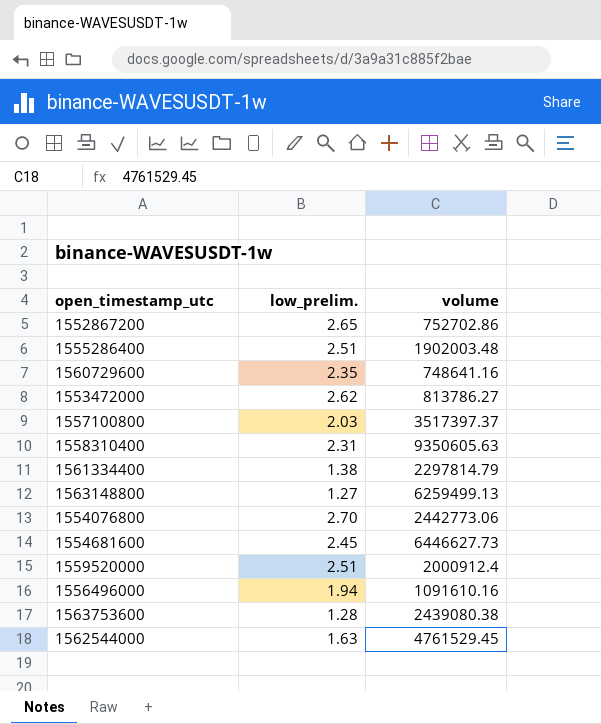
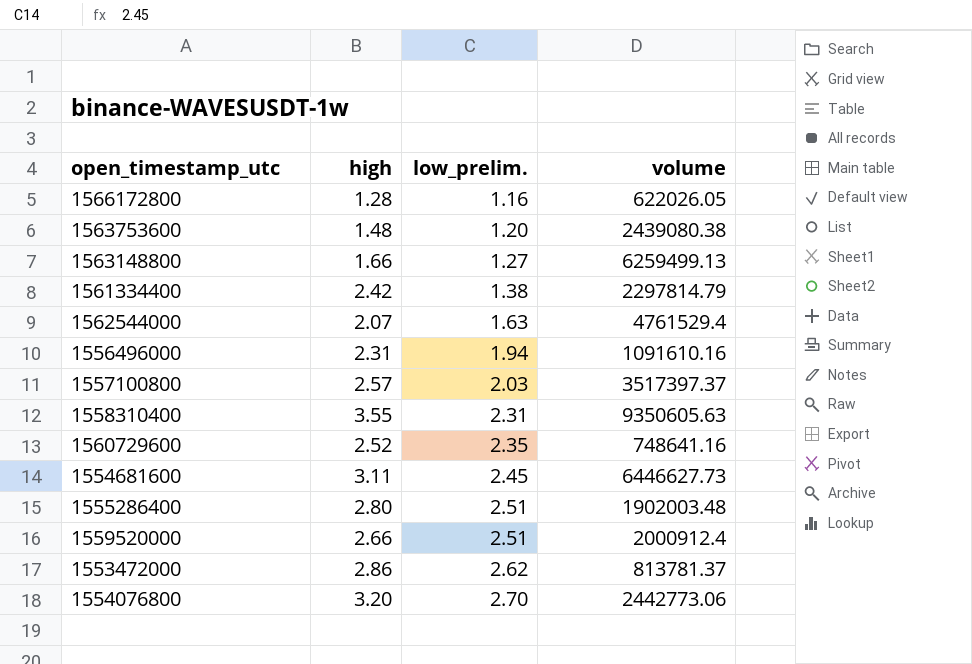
row order: none -> low_prelim. ascending
column high | position: none -> 2
row 1552867200: 2.65 | 752702.86 -> none
row 1566172800: none -> 1.28 | 1.16 | 622026.05
1563753600 | low_prelim.: 1.28 -> 1.20
1562544000 | volume: 4761529.45 -> 4761529.4
1553472000 | volume: 813786.27 -> 813781.37

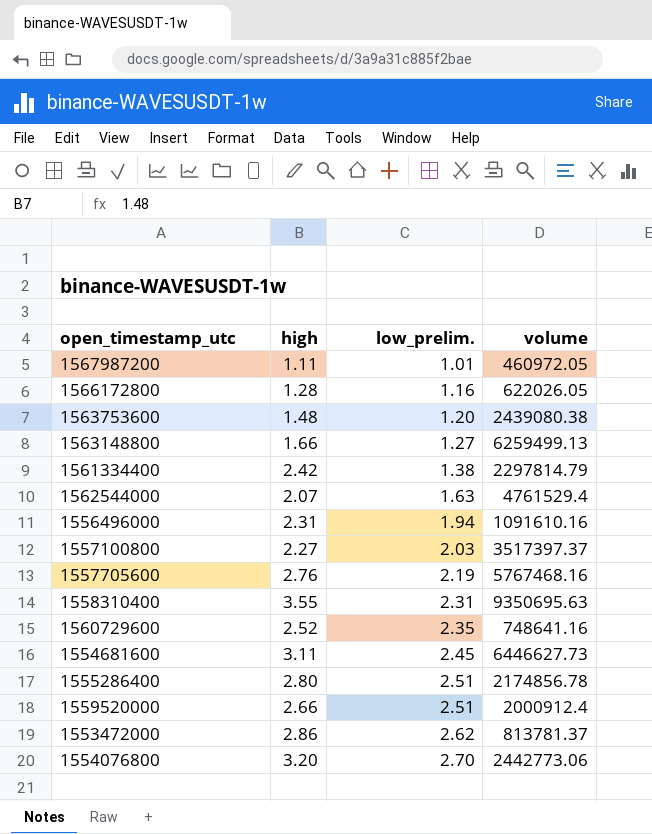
row 1567987200: none -> 1.11 | 1.01 | 460972.05
1557100800 | high: 2.57 -> 2.27
row 1557705600: none -> 2.76 | 2.19 | 5767468.16
1558310400 | volume: 9350605.63 -> 9350695.63
1555286400 | volume: 1902003.48 -> 2174856.78

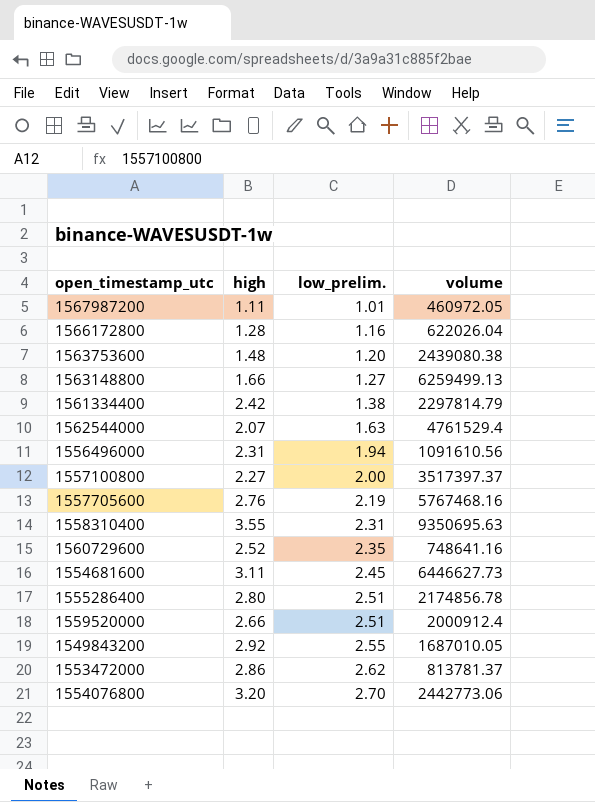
1566172800 | volume: 622026.05 -> 622026.04
1556496000 | volume: 1091610.16 -> 1091610.56
1557100800 | low_prelim.: 2.03 -> 2.00
row 1549843200: none -> 2.92 | 2.55 | 1687010.05

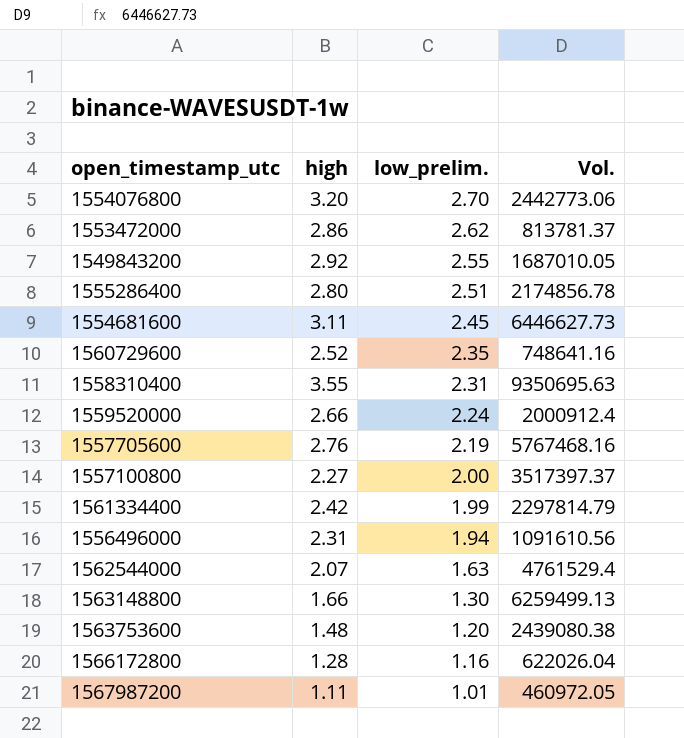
row order: low_prelim. ascending -> low_prelim. descending
column name: volume -> Vol.
1559520000 | low_prelim.: 2.51 -> 2.24
1561334400 | low_prelim.: 1.38 -> 1.99
1563148800 | low_prelim.: 1.27 -> 1.30

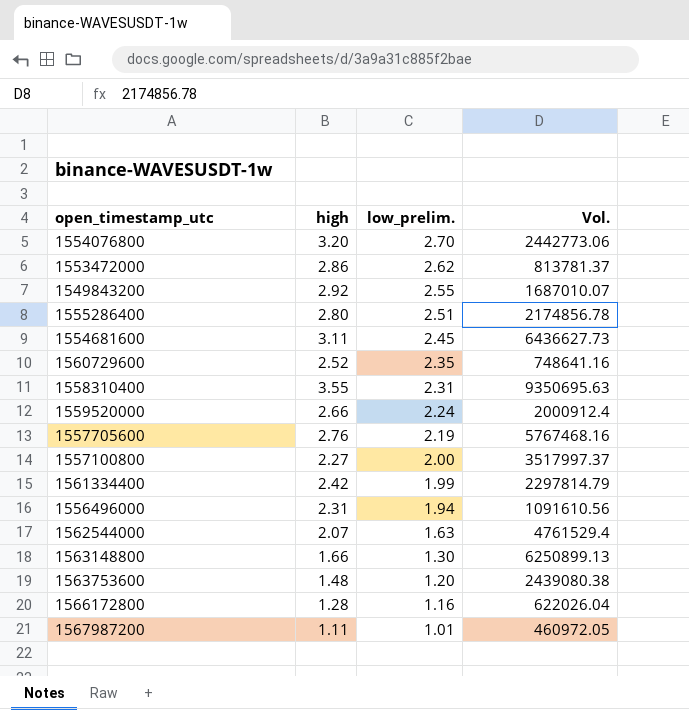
1549843200 | Vol.: 1687010.05 -> 1687010.07
1554681600 | Vol.: 6446627.73 -> 6436627.73
1557100800 | Vol.: 3517397.37 -> 3517997.37
1563148800 | Vol.: 6259499.13 -> 6250899.13

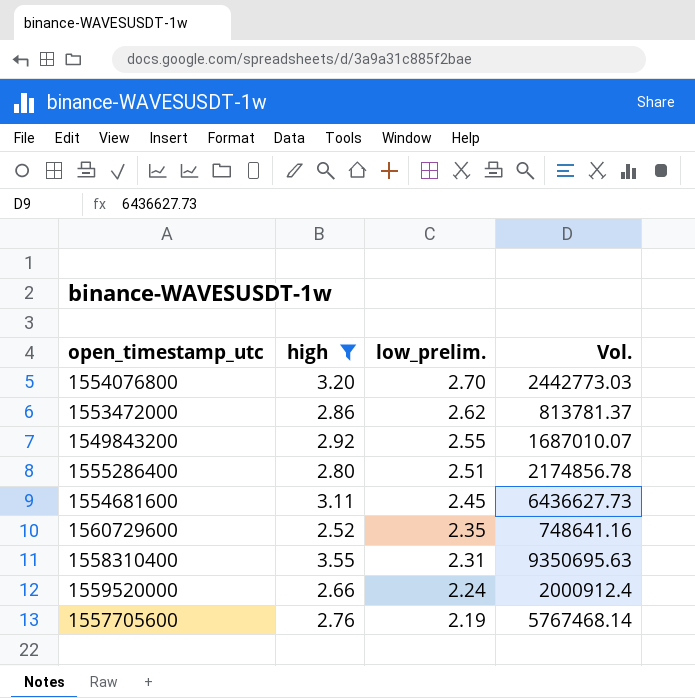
filter: none -> high >= 2.52
1554076800 | Vol.: 2442773.06 -> 2442773.03
1557705600 | Vol.: 5767468.16 -> 5767468.14

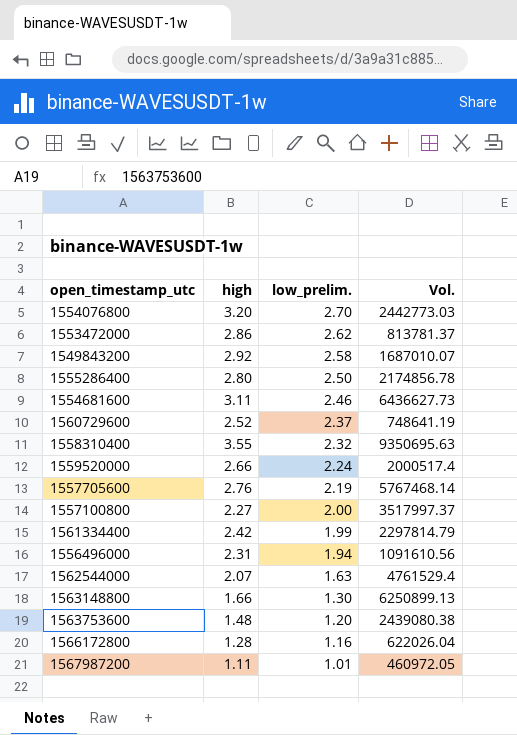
filter: high >= 2.52 -> none
1549843200 | low_prelim.: 2.55 -> 2.58
1555286400 | low_prelim.: 2.51 -> 2.50
1554681600 | low_prelim.: 2.45 -> 2.46
1560729600 | low_prelim.: 2.35 -> 2.37
1560729600 | Vol.: 748641.16 -> 748641.19
1558310400 | low_prelim.: 2.31 -> 2.32
1559520000 | Vol.: 2000912.4 -> 2000517.4

